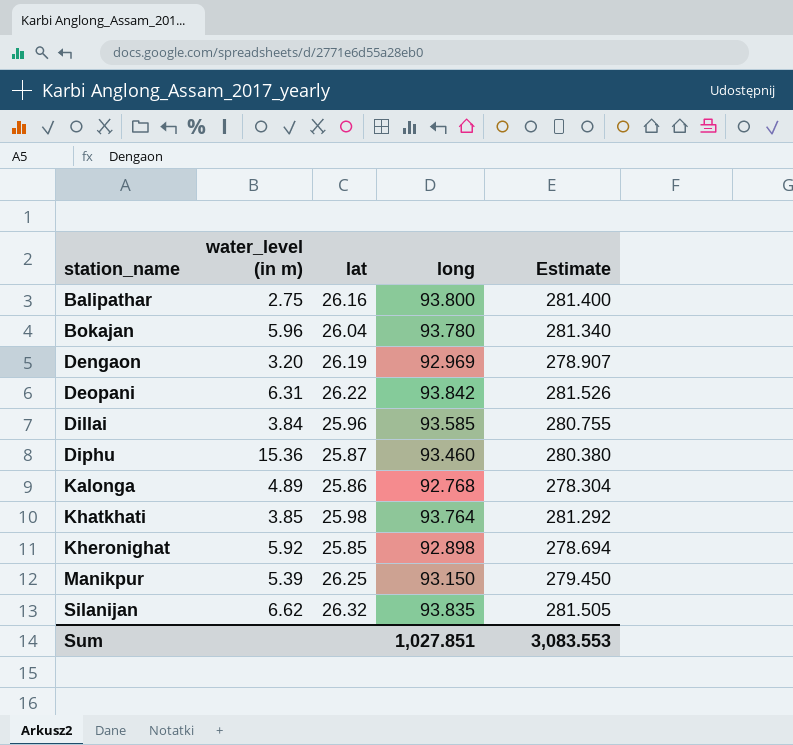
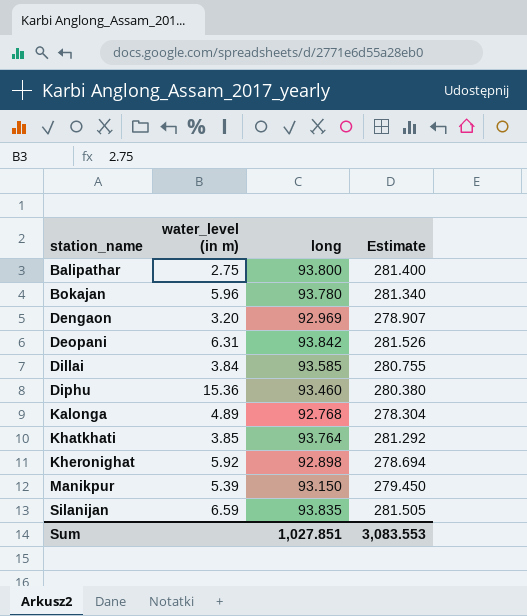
column lat | position: 3 -> none
Silanijan | water_level (in m): 6.62 -> 6.59

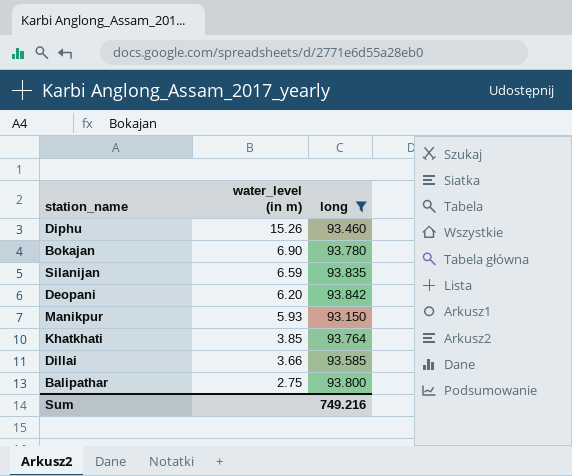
filter: none -> long >= 93.150
row order: station_name ascending -> water_level (in m) descending
column Estimate | formula: [long] * 3 -> none
Diphu | water_level (in m): 15.36 -> 15.26
Bokajan | water_level (in m): 5.96 -> 6.90
Deopani | water_level (in m): 6.31 -> 6.20
Manikpur | water_level (in m): 5.39 -> 5.93
Dillai | water_level (in m): 3.84 -> 3.66
Sum | long: 1,027.851 -> 749.216

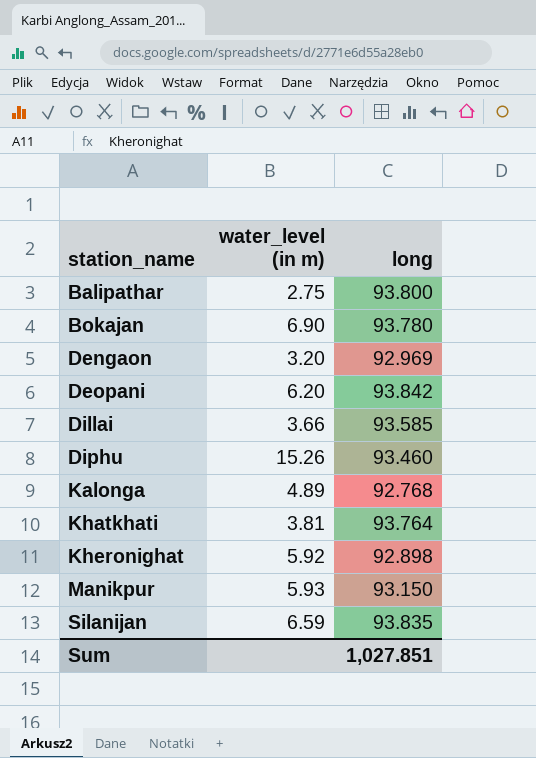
filter: long >= 93.150 -> none
row order: water_level (in m) descending -> station_name ascending
Khatkhati | water_level (in m): 3.85 -> 3.81
Sum | long: 749.216 -> 1,027.851

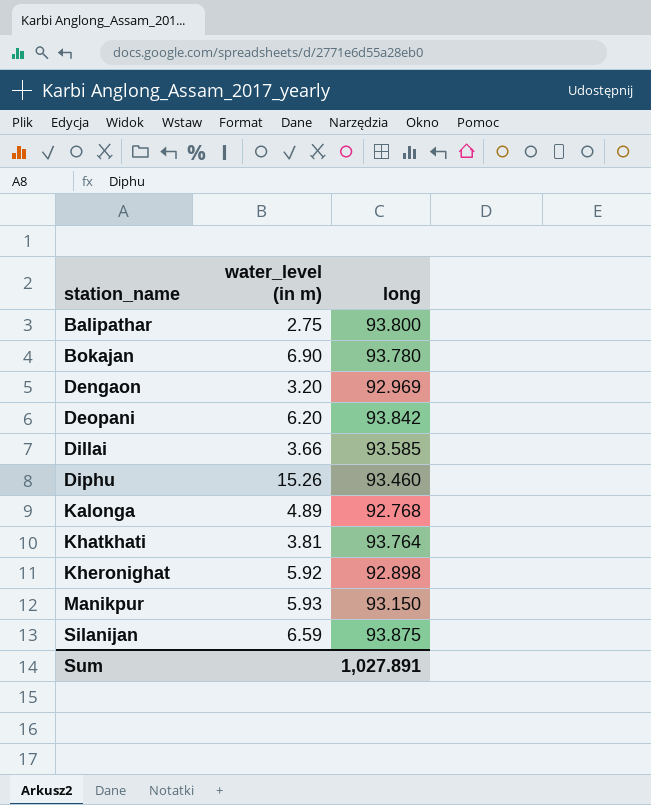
Silanijan | long: 93.835 -> 93.875
Sum | long: 1,027.851 -> 1,027.891

